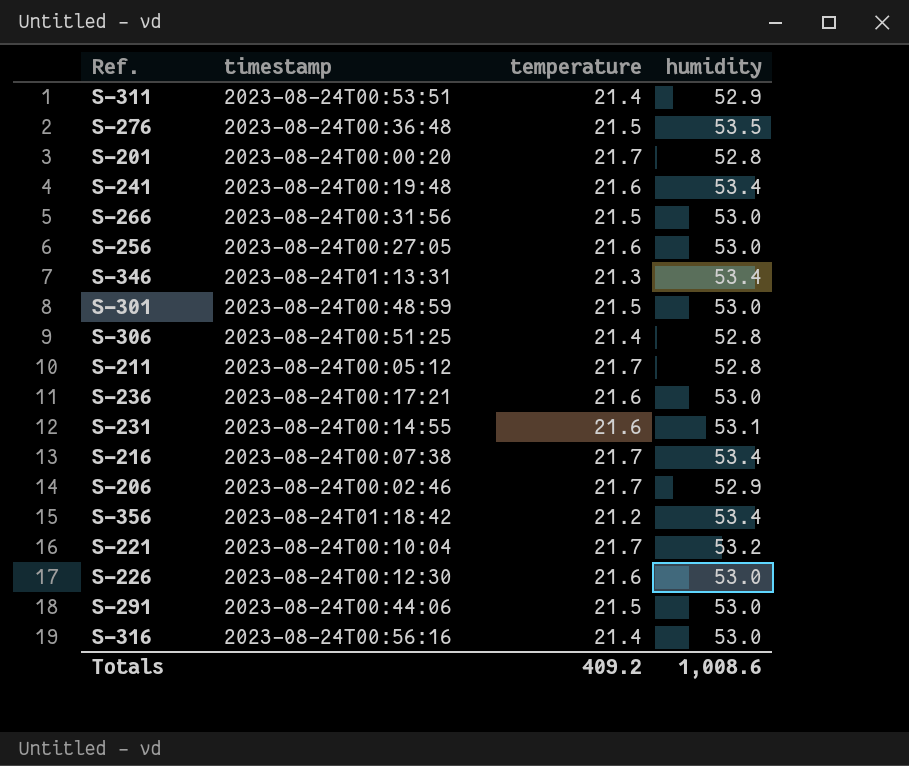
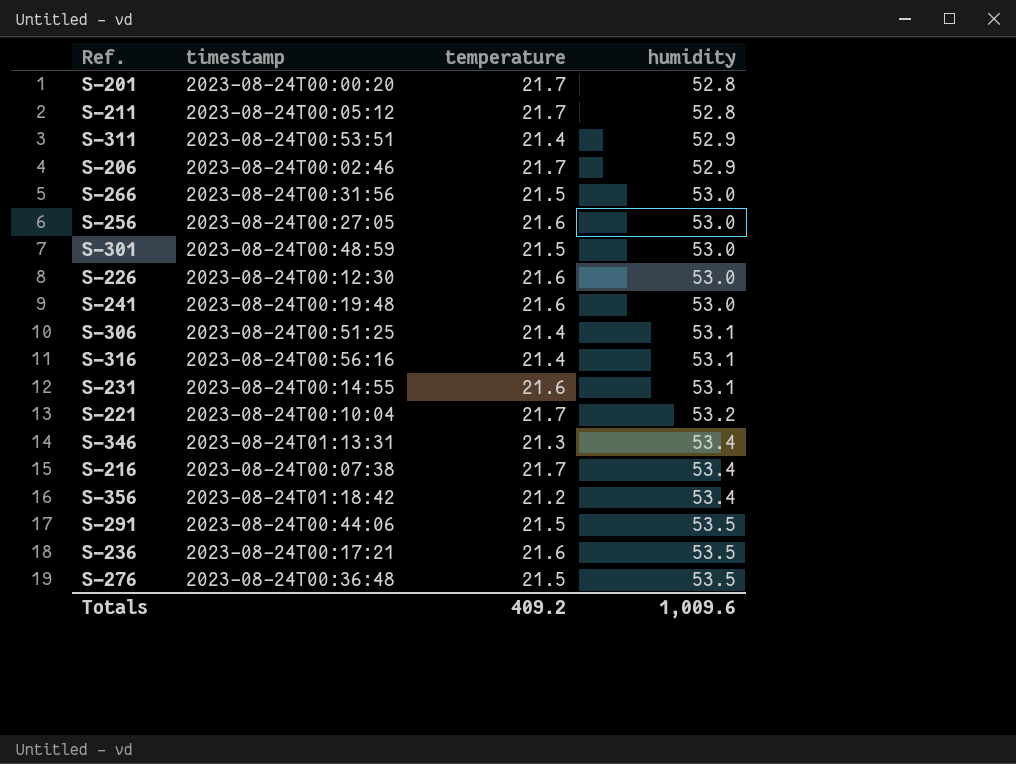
row order: none -> humidity ascending
S-241 | humidity: 53.4 -> 53.0
S-306 | humidity: 52.8 -> 53.1
S-316 | humidity: 53.0 -> 53.1
S-291 | humidity: 53.0 -> 53.5
S-236 | humidity: 53.0 -> 53.5
Totals | humidity: 1,008.6 -> 1,009.6

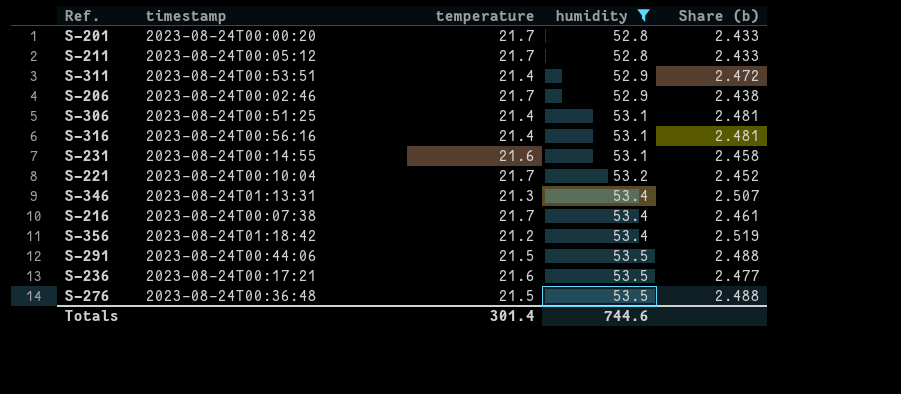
filter: none -> humidity != 53.0
column Share (b) | formula: none -> [humidity] / [temperature]
Totals | temperature: 409.2 -> 301.4
Totals | humidity: 1,009.6 -> 744.6

